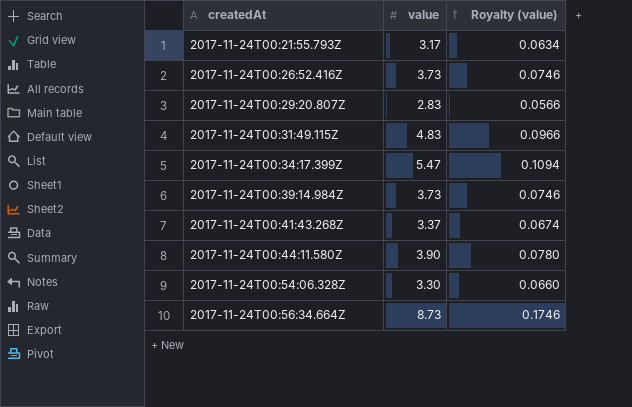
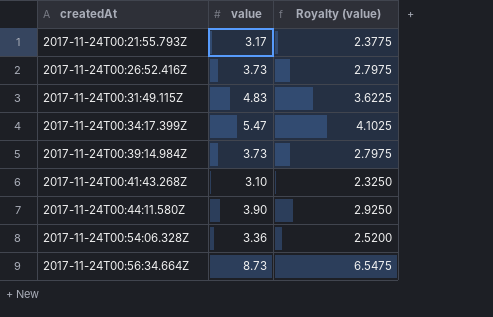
column Royalty (value) | formula: [value] * 0.02 -> [value] * 0.75
row 2017-11-24T00:29:20.807Z: 2.83 | 0.0566 -> none
2017-11-24T00:41:43.268Z | value: 3.37 -> 3.10
2017-11-24T00:54:06.328Z | value: 3.30 -> 3.36

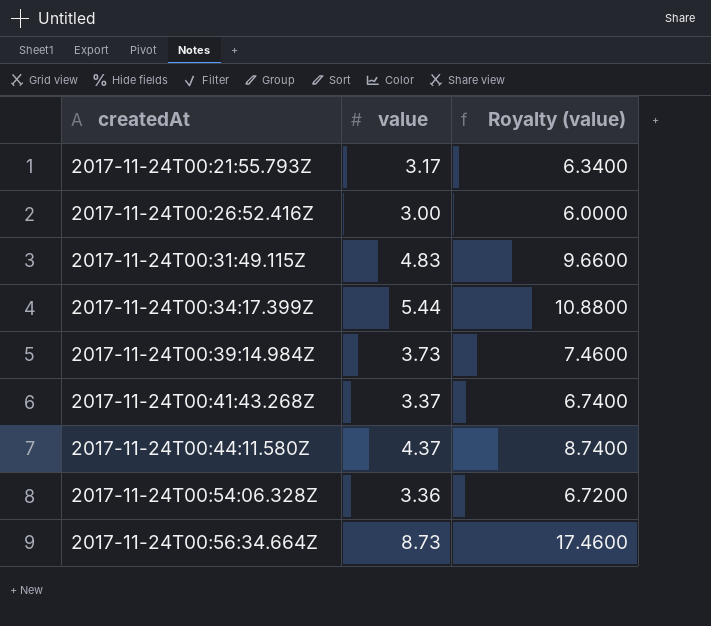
column Royalty (value) | formula: [value] * 0.75 -> [value] * 2
2017-11-24T00:26:52.416Z | value: 3.73 -> 3.00
2017-11-24T00:34:17.399Z | value: 5.47 -> 5.44
2017-11-24T00:41:43.268Z | value: 3.10 -> 3.37
2017-11-24T00:44:11.580Z | value: 3.90 -> 4.37

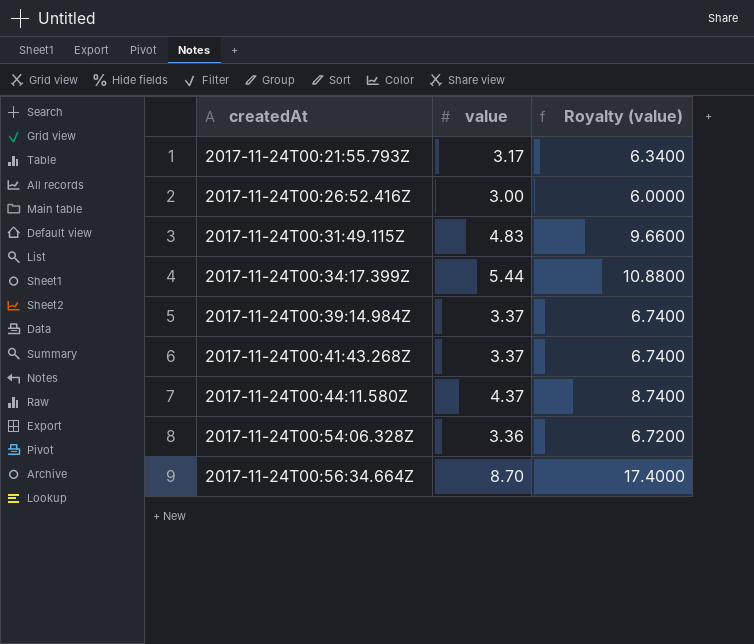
2017-11-24T00:39:14.984Z | value: 3.73 -> 3.37
2017-11-24T00:39:14.984Z | Royalty (value): 7.4600 -> 6.7400
2017-11-24T00:56:34.664Z | value: 8.73 -> 8.70
2017-11-24T00:56:34.664Z | Royalty (value): 17.4600 -> 17.4000

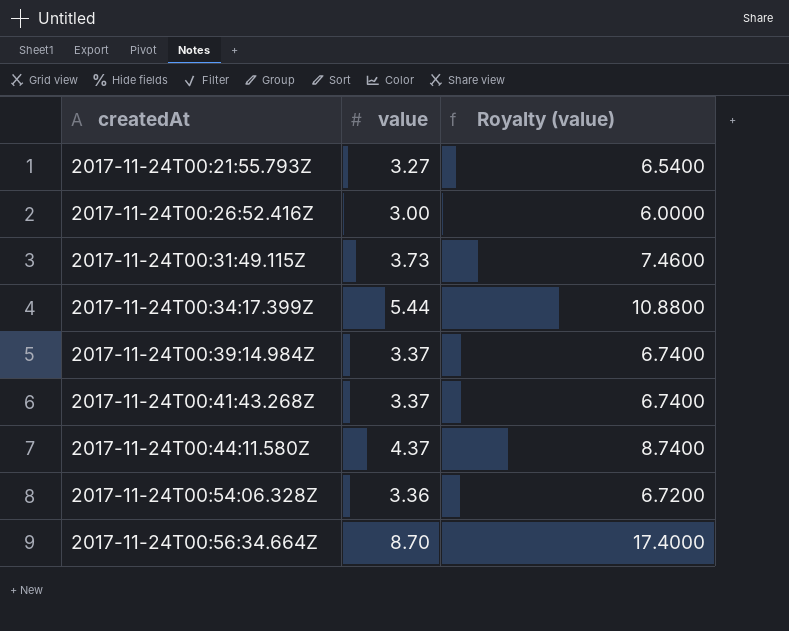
2017-11-24T00:21:55.793Z | value: 3.17 -> 3.27
2017-11-24T00:21:55.793Z | Royalty (value): 6.3400 -> 6.5400
2017-11-24T00:31:49.115Z | value: 4.83 -> 3.73
2017-11-24T00:31:49.115Z | Royalty (value): 9.6600 -> 7.4600

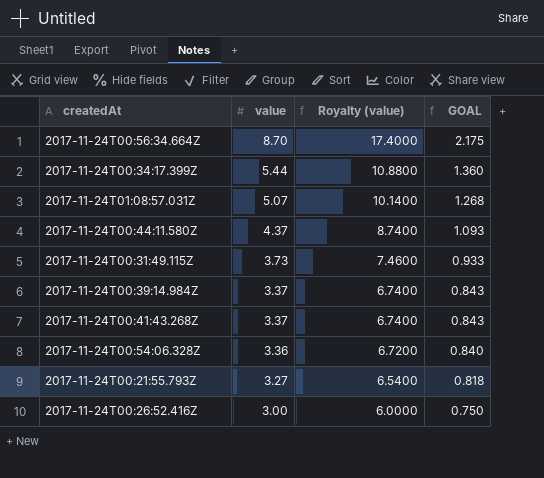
row order: createdAt ascending -> value descending
column GOAL | formula: none -> [value] * 0.25
row 2017-11-24T01:08:57.031Z: none -> 5.07 | 10.1400 | 1.268

